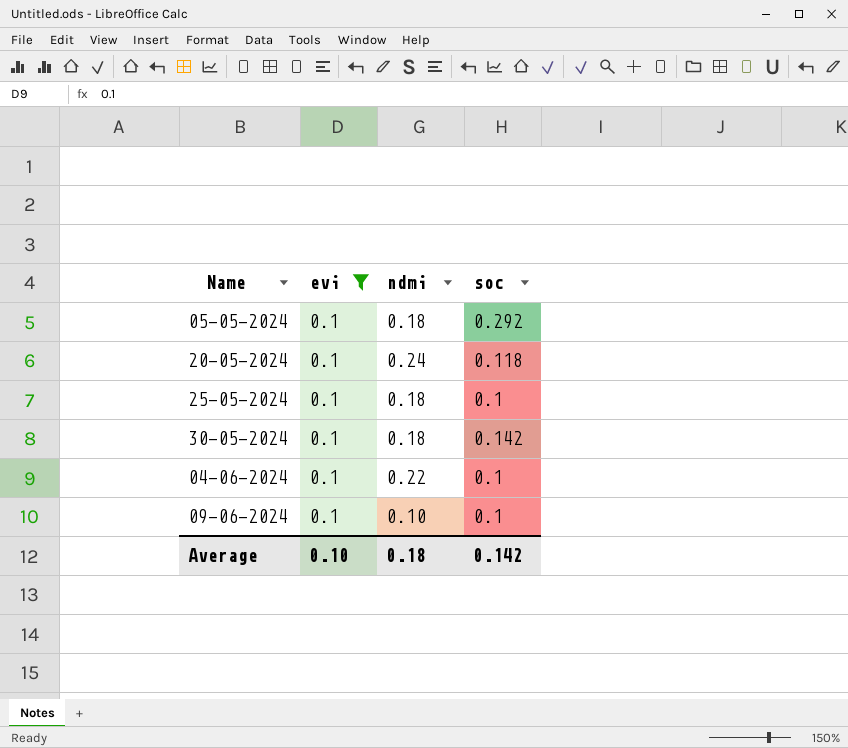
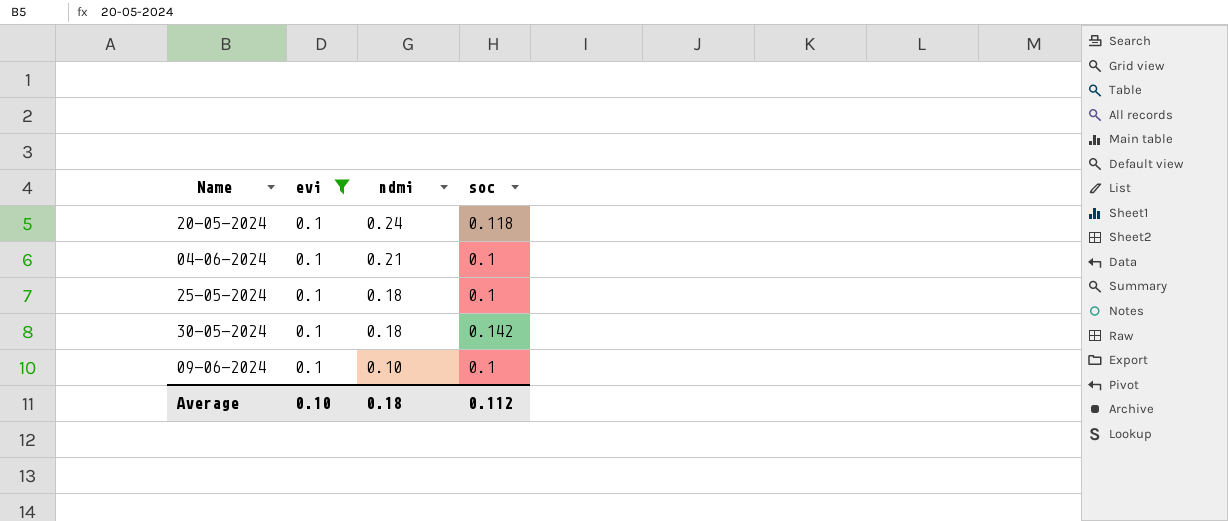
row order: Name ascending -> ndmi descending
row 05-05-2024: 0.1 | 0.18 | 0.292 -> none
04-06-2024 | ndmi: 0.22 -> 0.21
Average | soc: 0.142 -> 0.112

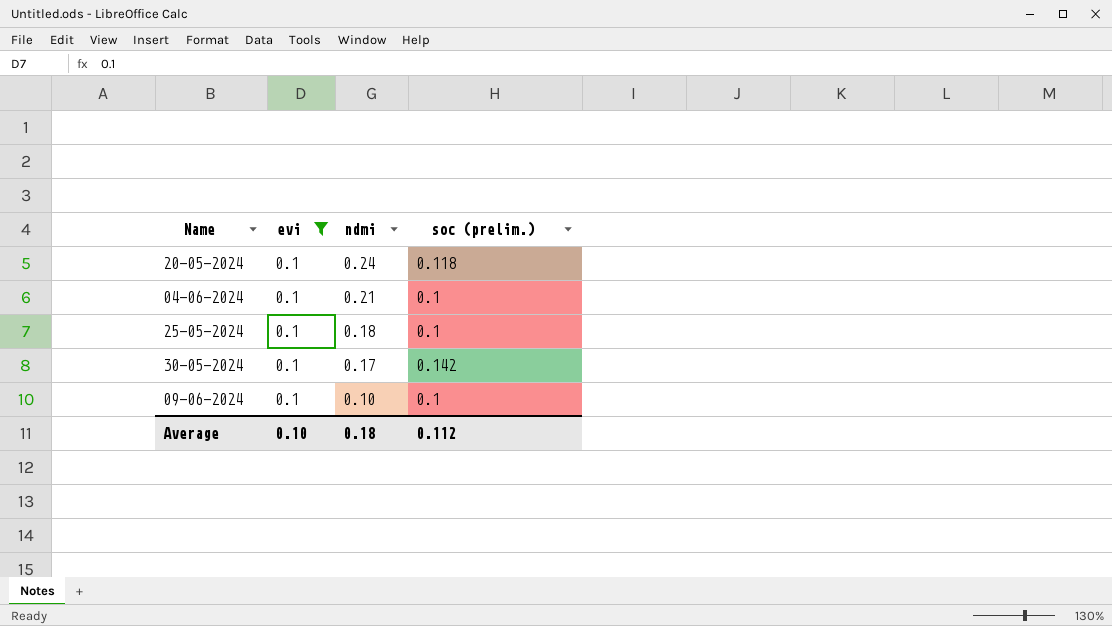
column name: soc -> soc (prelim.)
30-05-2024 | ndmi: 0.18 -> 0.17

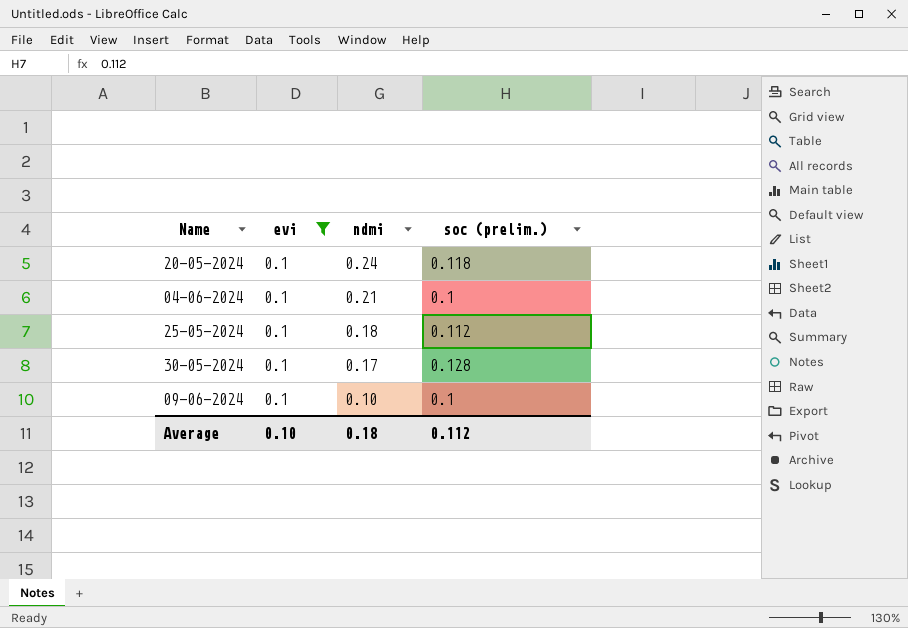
25-05-2024 | soc (prelim.): 0.1 -> 0.112
30-05-2024 | soc (prelim.): 0.142 -> 0.128

